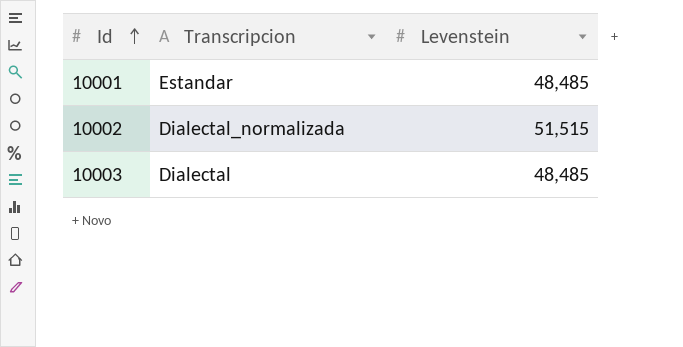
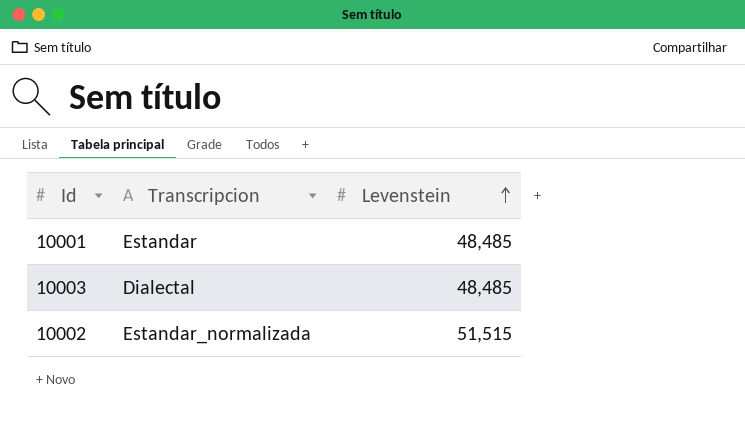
row order: Id ascending -> Levenstein ascending
10002 | Transcripcion: Dialectal_normalizada -> Estandar_normalizada

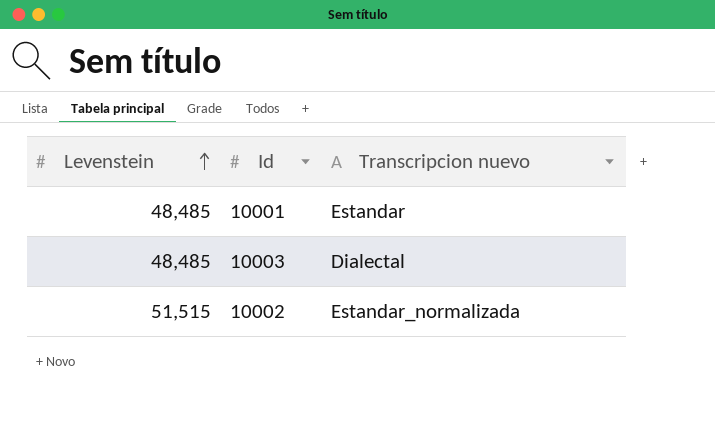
column Levenstein | position: 3 -> 1
column name: Transcripcion -> Transcripcion nuevo

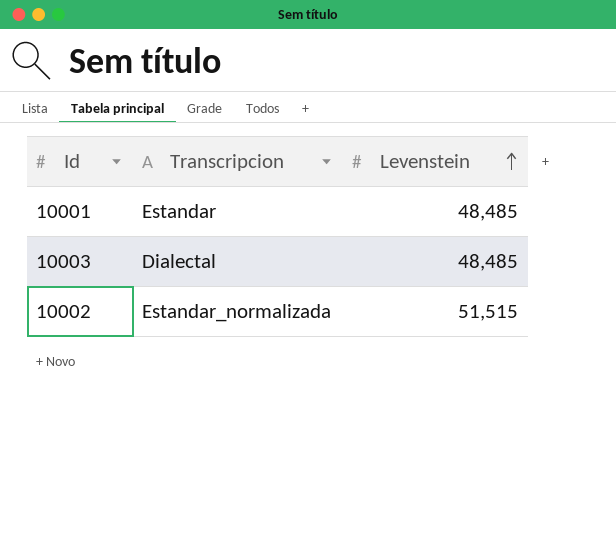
column name: Transcripcion nuevo -> Transcripcion
column Levenstein | position: 1 -> 3

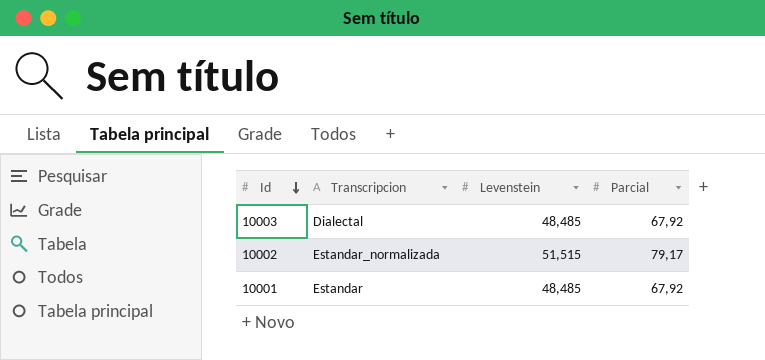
row order: Levenstein ascending -> Id descending
column Parcial | position: none -> 4

